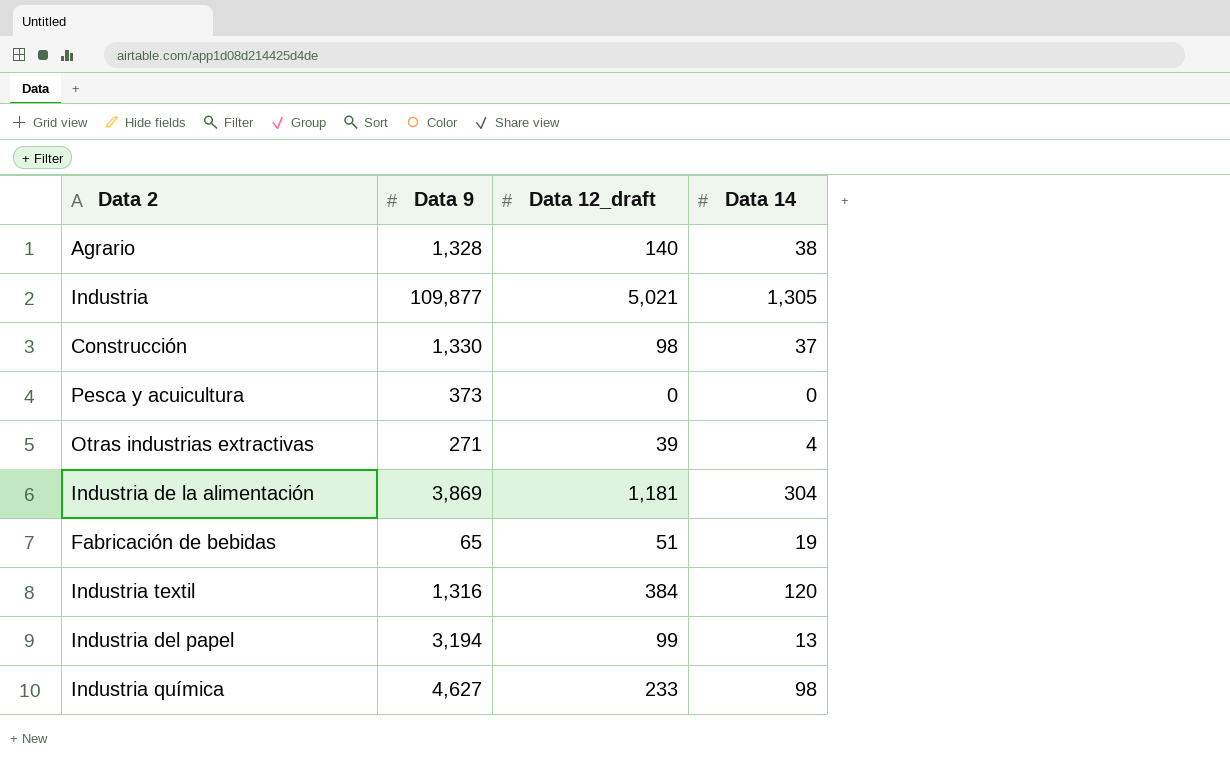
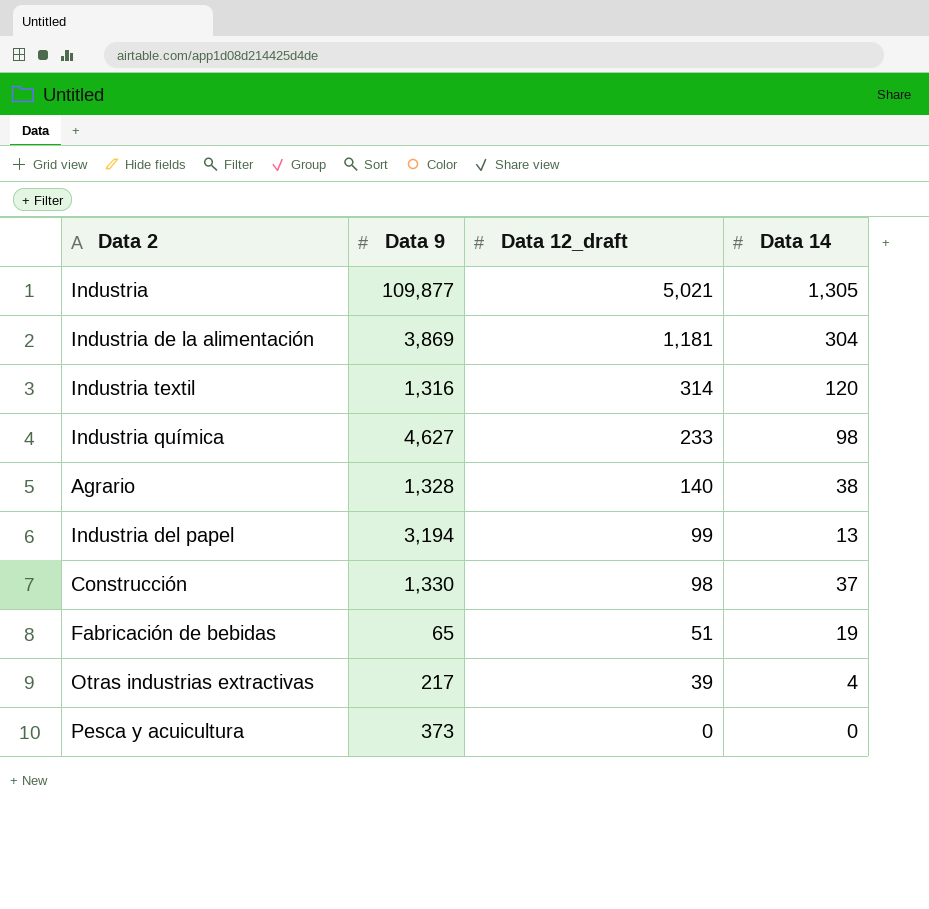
row order: none -> Data 12_draft descending
Industria textil | Data 12_draft: 384 -> 314
Otras industrias extractivas | Data 9: 271 -> 217

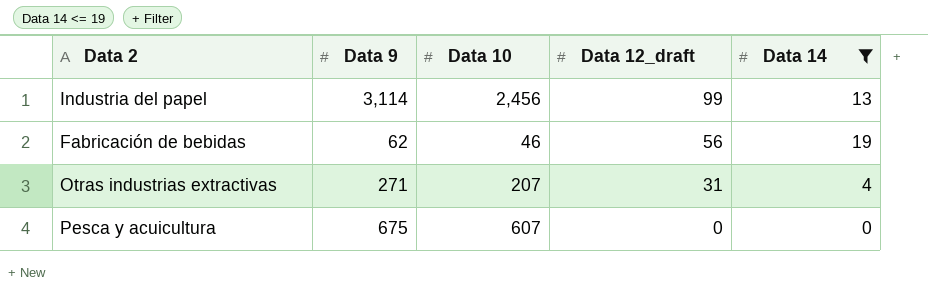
filter: none -> Data 14 <= 19
column Data 10 | position: none -> 3
Industria del papel | Data 9: 3,194 -> 3,114
Fabricación de bebidas | Data 9: 65 -> 62
Fabricación de bebidas | Data 12_draft: 51 -> 56
Otras industrias extractivas | Data 9: 217 -> 271
Otras industrias extractivas | Data 12_draft: 39 -> 31
Pesca y acuicultura | Data 9: 373 -> 675

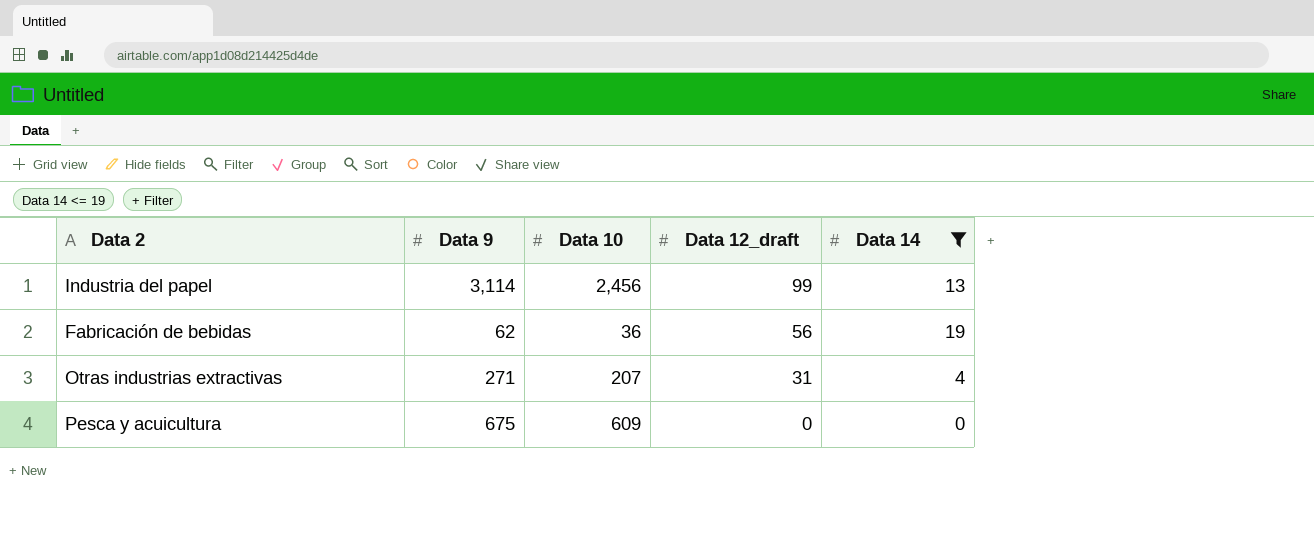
Fabricación de bebidas | Data 10: 46 -> 36
Pesca y acuicultura | Data 10: 607 -> 609

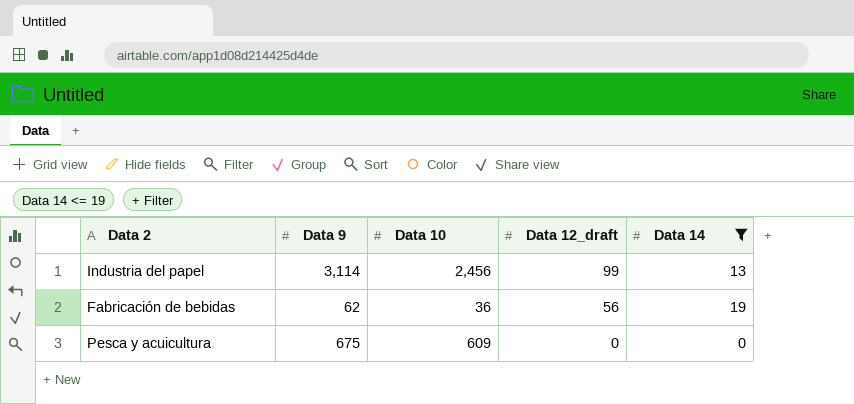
row Otras industrias extractivas: 271 | 207 | 31 | 4 -> none

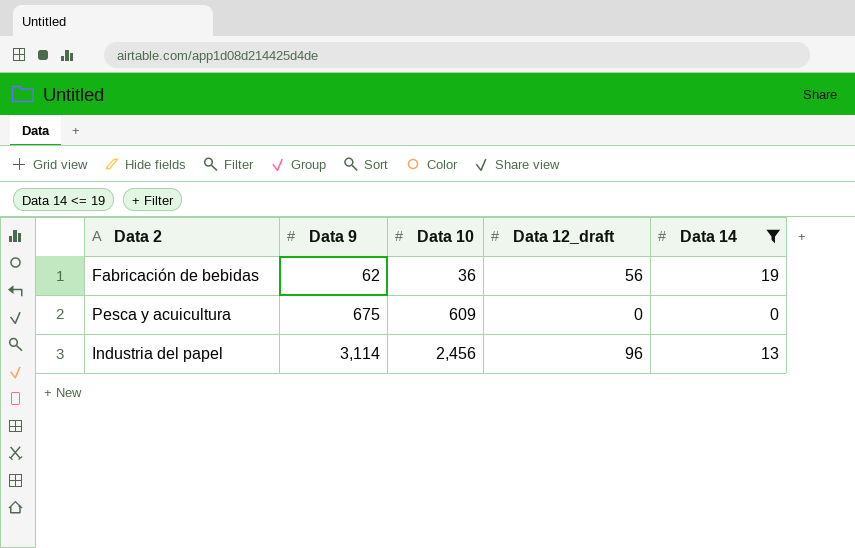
row order: Data 12_draft descending -> Data 9 ascending
Industria del papel | Data 12_draft: 99 -> 96

